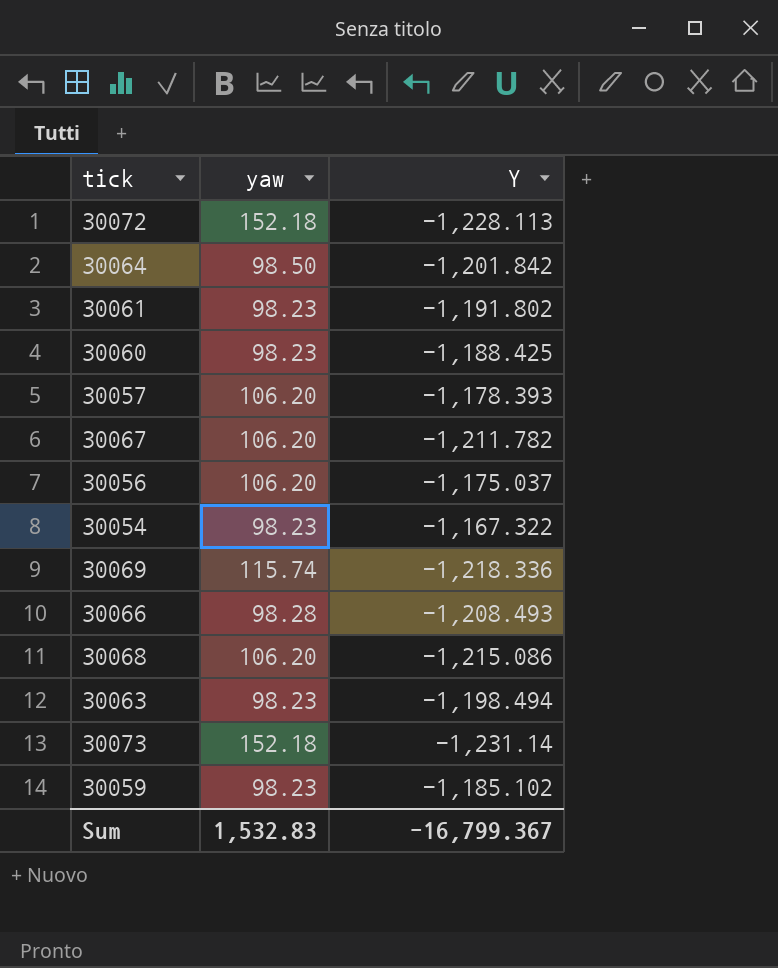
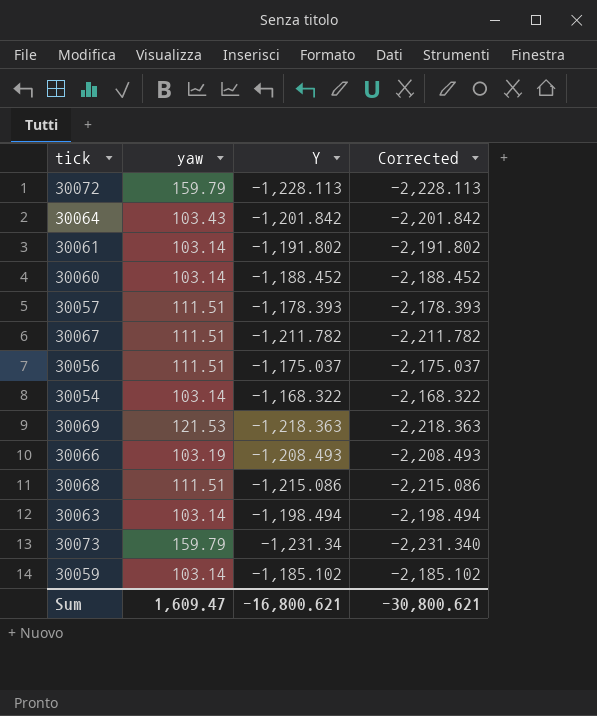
column Corrected | formula: none -> [Y] - 1000
30072 | yaw: 152.18 -> 159.79
30064 | yaw: 98.50 -> 103.43
30061 | yaw: 98.23 -> 103.14
30060 | yaw: 98.23 -> 103.14
30060 | Y: -1,188.425 -> -1,188.452
30057 | yaw: 106.20 -> 111.51
30067 | yaw: 106.20 -> 111.51
30056 | yaw: 106.20 -> 111.51
30054 | yaw: 98.23 -> 103.14
30054 | Y: -1,167.322 -> -1,168.322
30069 | yaw: 115.74 -> 121.53
30069 | Y: -1,218.336 -> -1,218.363
30066 | yaw: 98.28 -> 103.19
30068 | yaw: 106.20 -> 111.51
30063 | yaw: 98.23 -> 103.14
30073 | yaw: 152.18 -> 159.79
30073 | Y: -1,231.14 -> -1,231.34
30059 | yaw: 98.23 -> 103.14
Sum | yaw: 1,532.83 -> 1,609.47
Sum | Y: -16,799.367 -> -16,800.621

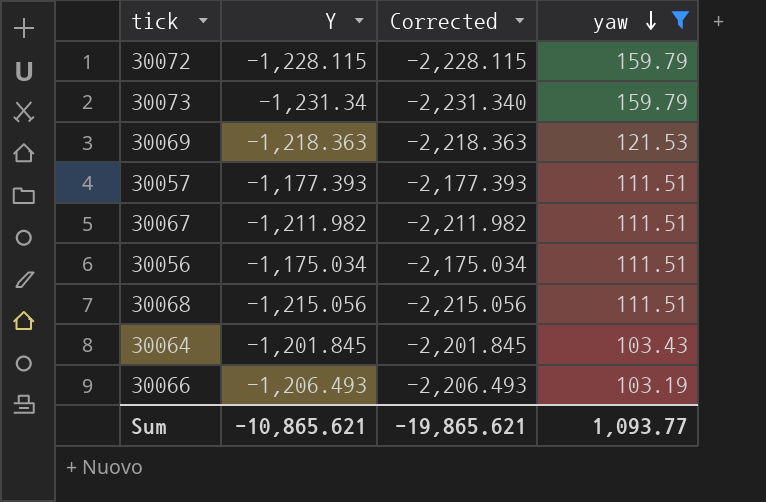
filter: none -> yaw != 103.14
row order: none -> yaw descending
column yaw | position: 2 -> 4
30072 | Y: -1,228.113 -> -1,228.115
30072 | Corrected: -2,228.113 -> -2,228.115
30057 | Y: -1,178.393 -> -1,177.393
30057 | Corrected: -2,178.393 -> -2,177.393
30067 | Y: -1,211.782 -> -1,211.982
30067 | Corrected: -2,211.782 -> -2,211.982
30056 | Y: -1,175.037 -> -1,175.034
30056 | Corrected: -2,175.037 -> -2,175.034
30068 | Y: -1,215.086 -> -1,215.056
30068 | Corrected: -2,215.086 -> -2,215.056
30064 | Y: -1,201.842 -> -1,201.845
30064 | Corrected: -2,201.842 -> -2,201.845
30066 | Y: -1,208.493 -> -1,206.493
30066 | Corrected: -2,208.493 -> -2,206.493
Sum | Y: -16,800.621 -> -10,865.621
Sum | Corrected: -30,800.621 -> -19,865.621
Sum | yaw: 1,609.47 -> 1,093.77

